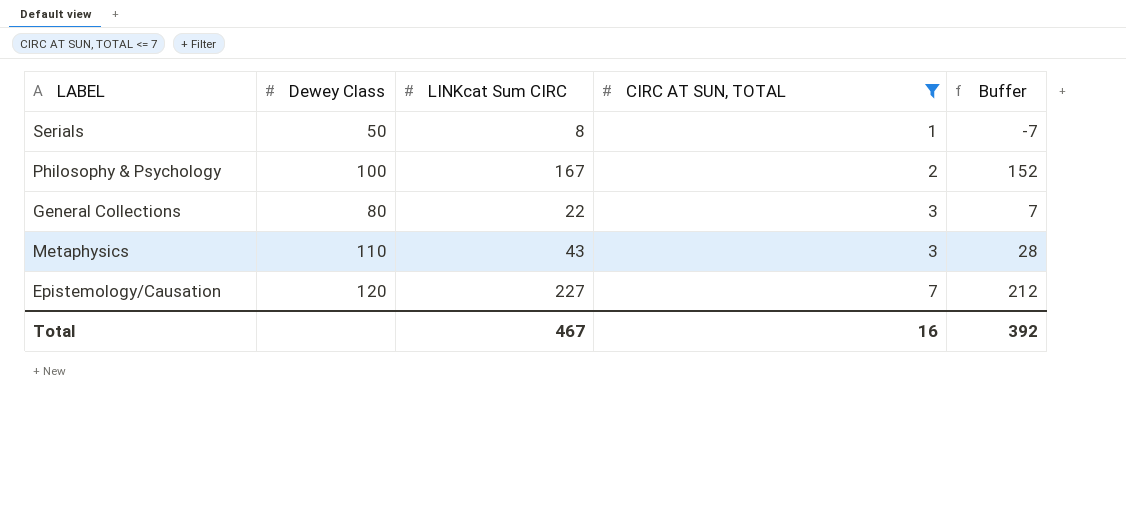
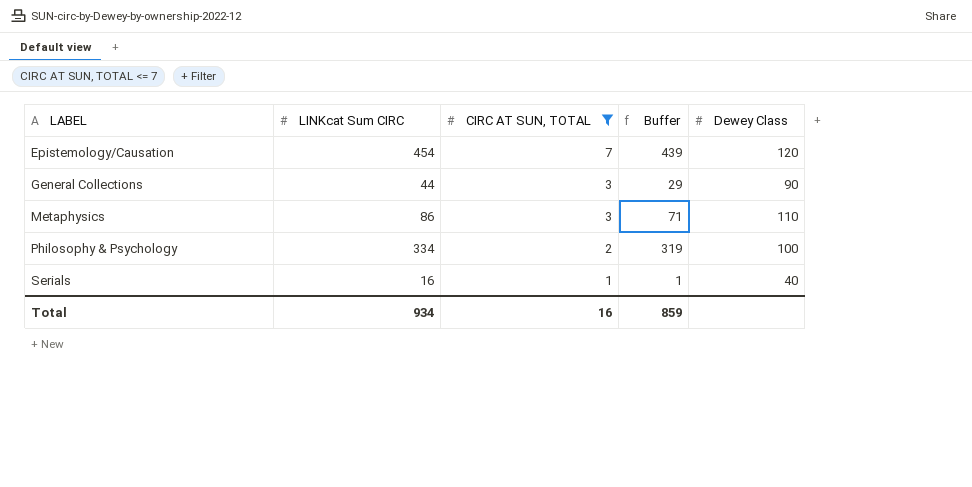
row order: CIRC AT SUN, TOTAL ascending -> LABEL ascending
column Dewey Class | position: 2 -> 5
Epistemology/Causation | LINKcat Sum CIRC: 227 -> 454
Epistemology/Causation | Buffer: 212 -> 439
General Collections | LINKcat Sum CIRC: 22 -> 44
General Collections | Buffer: 7 -> 29
General Collections | Dewey Class: 80 -> 90
Metaphysics | LINKcat Sum CIRC: 43 -> 86
Metaphysics | Buffer: 28 -> 71
Philosophy & Psychology | LINKcat Sum CIRC: 167 -> 334
Philosophy & Psychology | Buffer: 152 -> 319
Serials | LINKcat Sum CIRC: 8 -> 16
Serials | Buffer: -7 -> 1
Serials | Dewey Class: 50 -> 40
Total | LINKcat Sum CIRC: 467 -> 934
Total | Buffer: 392 -> 859

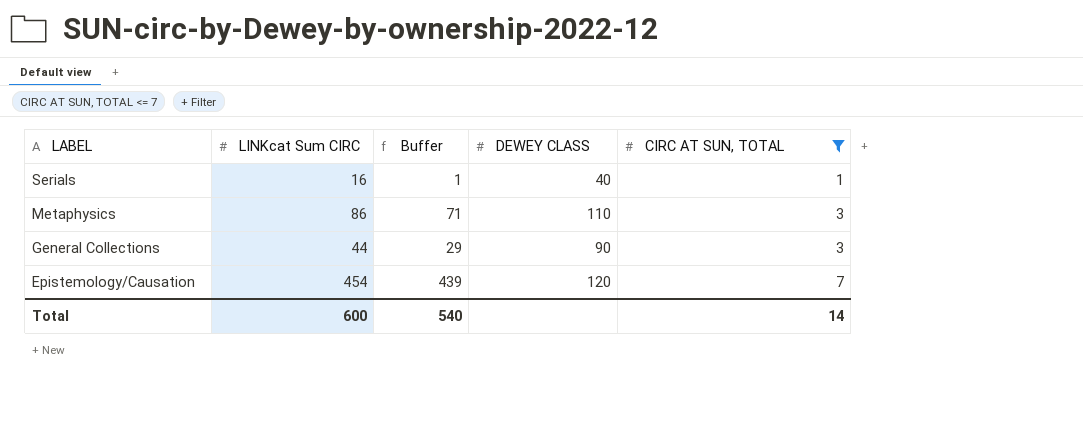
row order: LABEL ascending -> LABEL descending
column name: Dewey Class -> DEWEY CLASS
column CIRC AT SUN, TOTAL | position: 3 -> 5
row Philosophy & Psychology: 334 | 2 | 319 | 100 -> none
Total | LINKcat Sum CIRC: 934 -> 600
Total | Buffer: 859 -> 540
Total | CIRC AT SUN, TOTAL: 16 -> 14

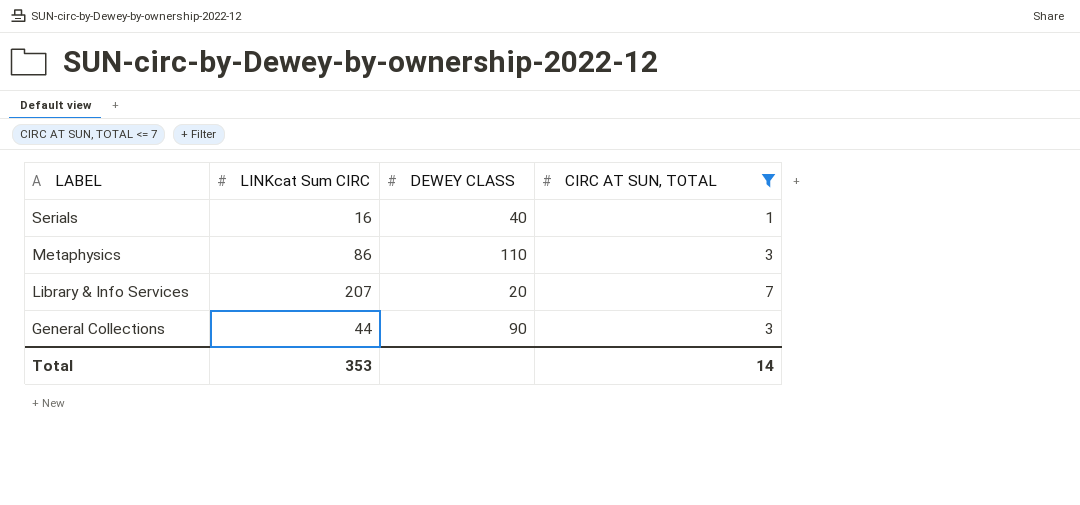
column Buffer | formula: [LINKcat Sum CIRC] - 15 -> none
row Epistemology/Causation: 454 | 439 | 120 | 7 -> none
row Library & Info Services: none -> 207 | 20 | 7
Total | LINKcat Sum CIRC: 600 -> 353

